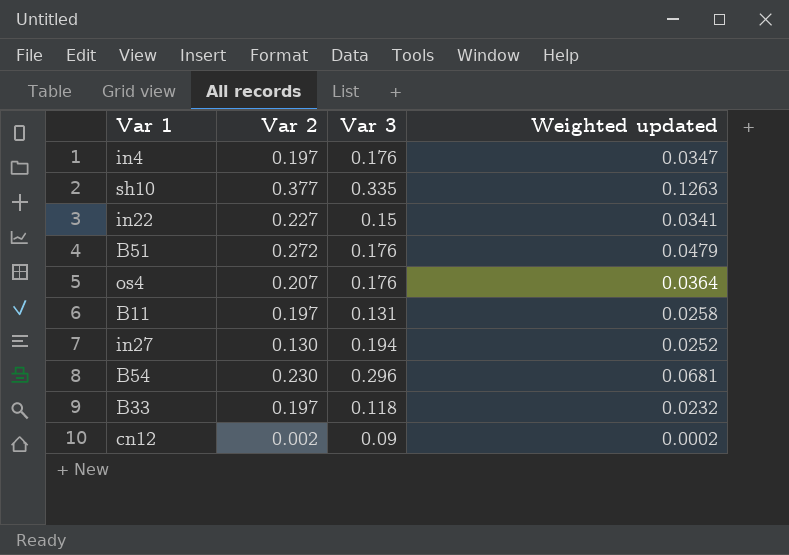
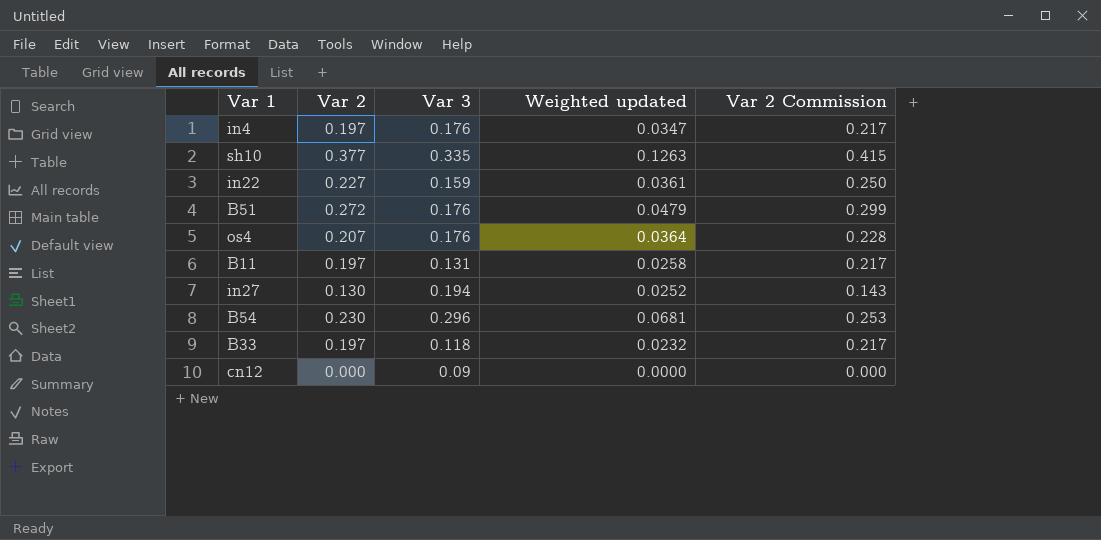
column Var 2 Commission | formula: none -> [Var 2] * 1.1
in22 | Var 3: 0.15 -> 0.159
in22 | Weighted updated: 0.0341 -> 0.0361
cn12 | Var 2: 0.002 -> 0.000
cn12 | Weighted updated: 0.0002 -> 0.0000

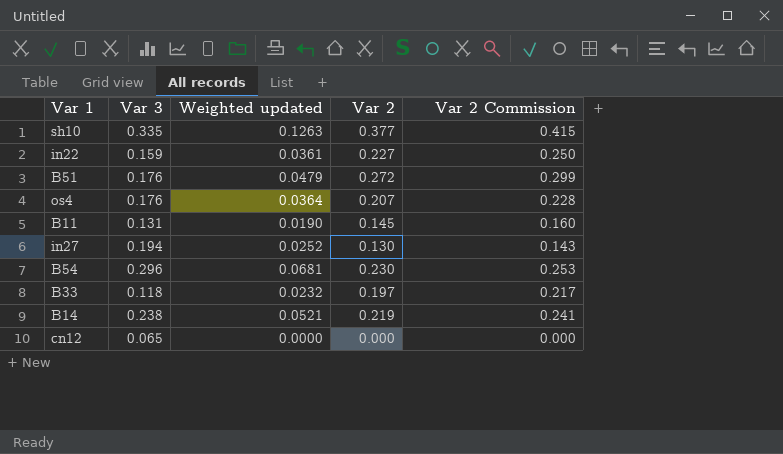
column Var 2 | position: 2 -> 4
row in4: 0.197 | 0.176 | 0.0347 | 0.217 -> none
B11 | Weighted updated: 0.0258 -> 0.0190
B11 | Var 2: 0.197 -> 0.145
B11 | Var 2 Commission: 0.217 -> 0.160
row B14: none -> 0.238 | 0.0521 | 0.219 | 0.241
cn12 | Var 3: 0.09 -> 0.065

